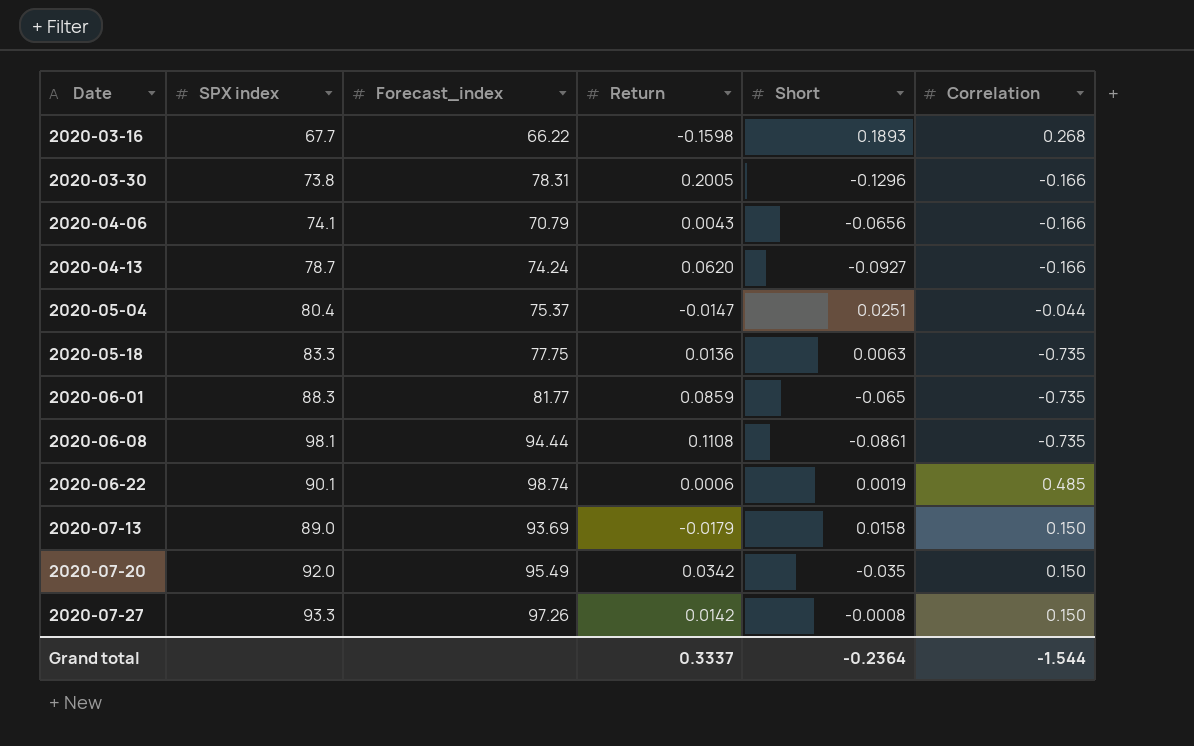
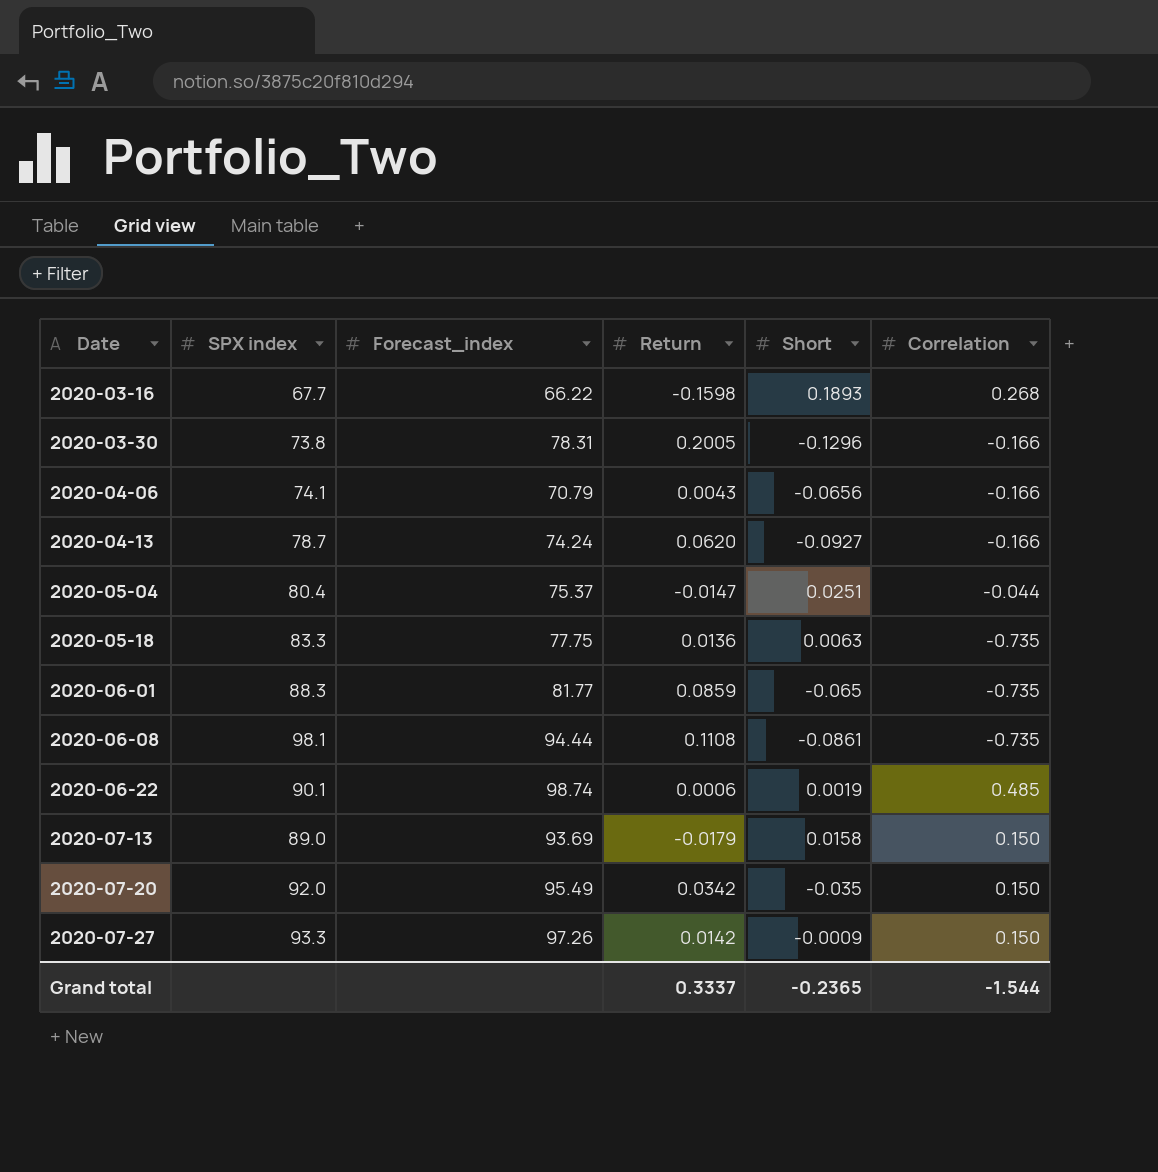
2020-07-27 | Short: -0.0008 -> -0.0009
Grand total | Short: -0.2364 -> -0.2365

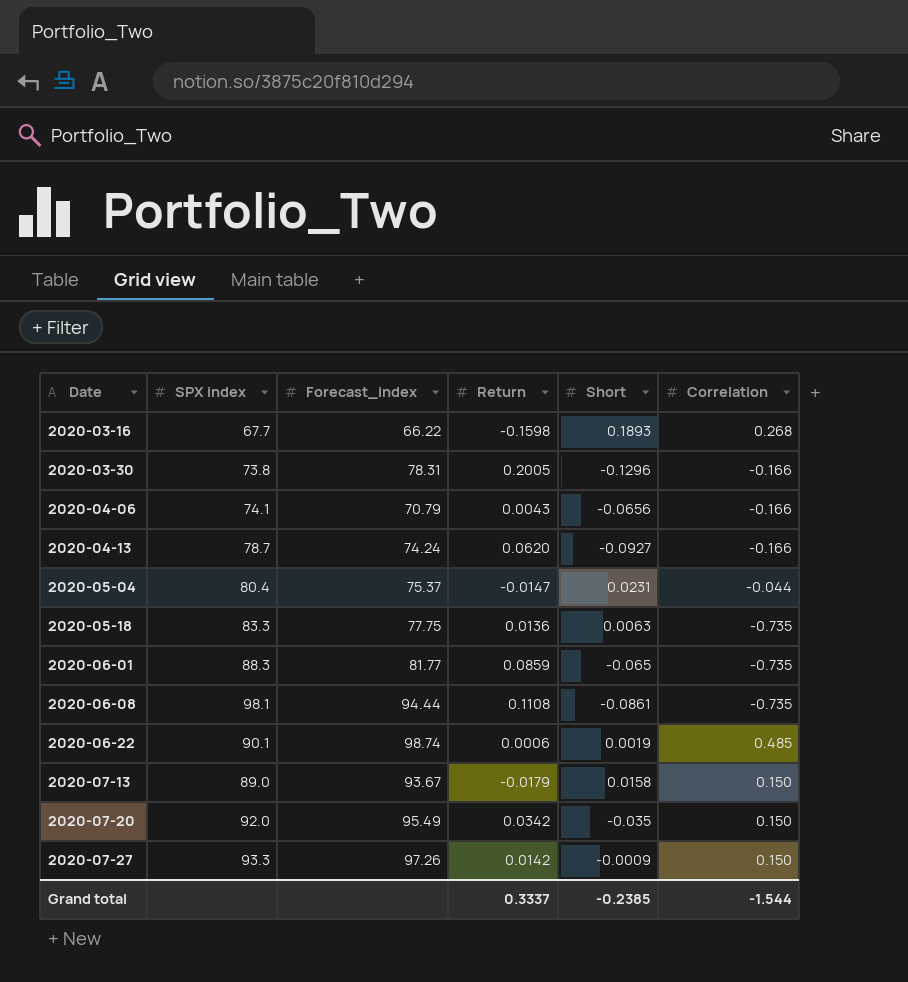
2020-05-04 | Short: 0.0251 -> 0.0231
2020-07-13 | Forecast_index: 93.69 -> 93.67
Grand total | Short: -0.2365 -> -0.2385

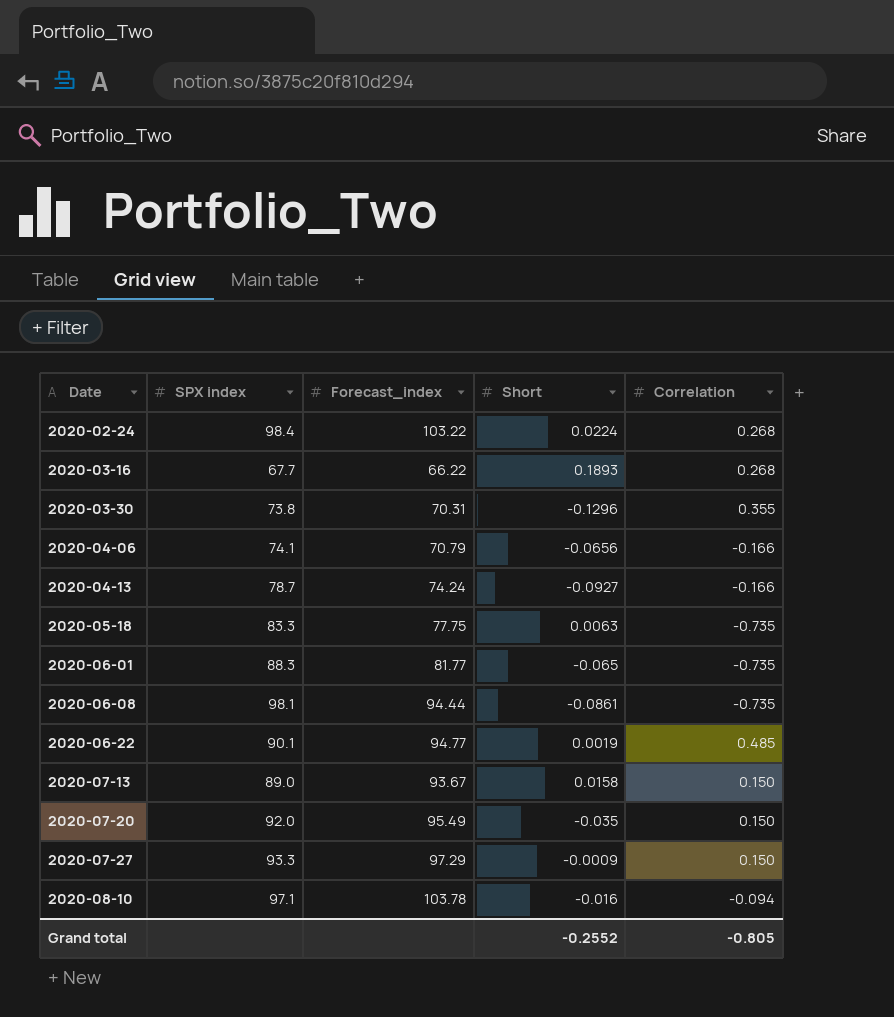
column Return | position: 4 -> none
row 2020-05-04: 80.4 | 75.37 | -0.0147 | 0.0231 | -0.044 -> none
row 2020-02-24: none -> 98.4 | 103.22 | 0.0224 | 0.268
2020-03-30 | Forecast_index: 78.31 -> 70.31
2020-03-30 | Correlation: -0.166 -> 0.355
2020-06-22 | Forecast_index: 98.74 -> 94.77
2020-07-27 | Forecast_index: 97.26 -> 97.29
row 2020-08-10: none -> 97.1 | 103.78 | -0.016 | -0.094
Grand total | Short: -0.2385 -> -0.2552
Grand total | Correlation: -1.544 -> -0.805

